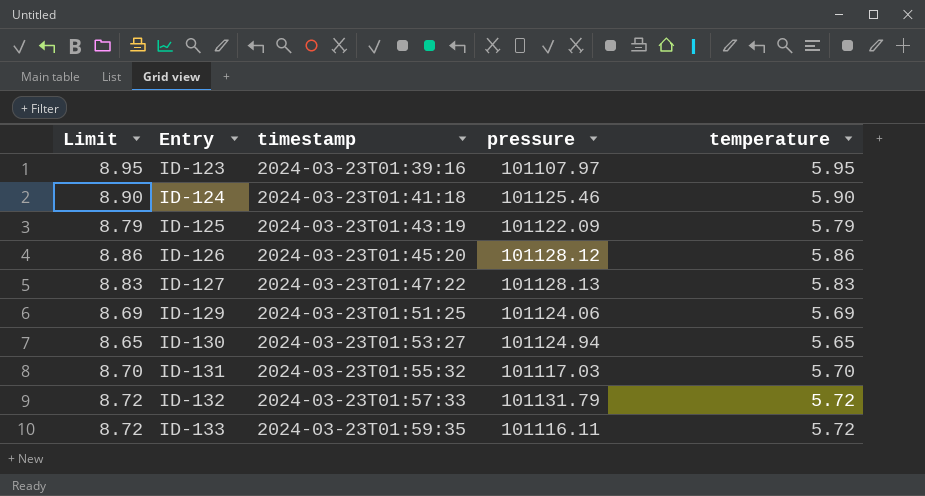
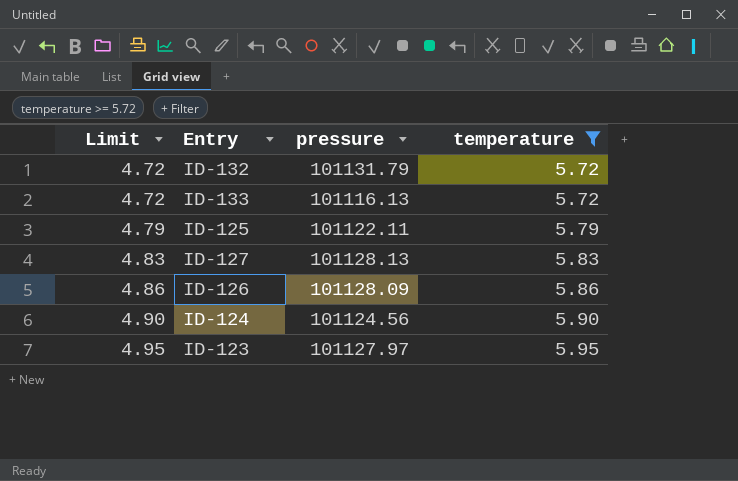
filter: none -> temperature >= 5.72
row order: Entry ascending -> Limit ascending
column timestamp | position: 3 -> none
column Limit | formula: [temperature] + 3 -> [temperature] - 1
ID-133 | pressure: 101116.11 -> 101116.13
ID-125 | pressure: 101122.09 -> 101122.11
ID-126 | pressure: 101128.12 -> 101128.09
ID-124 | pressure: 101125.46 -> 101124.56
ID-123 | pressure: 101107.97 -> 101127.97

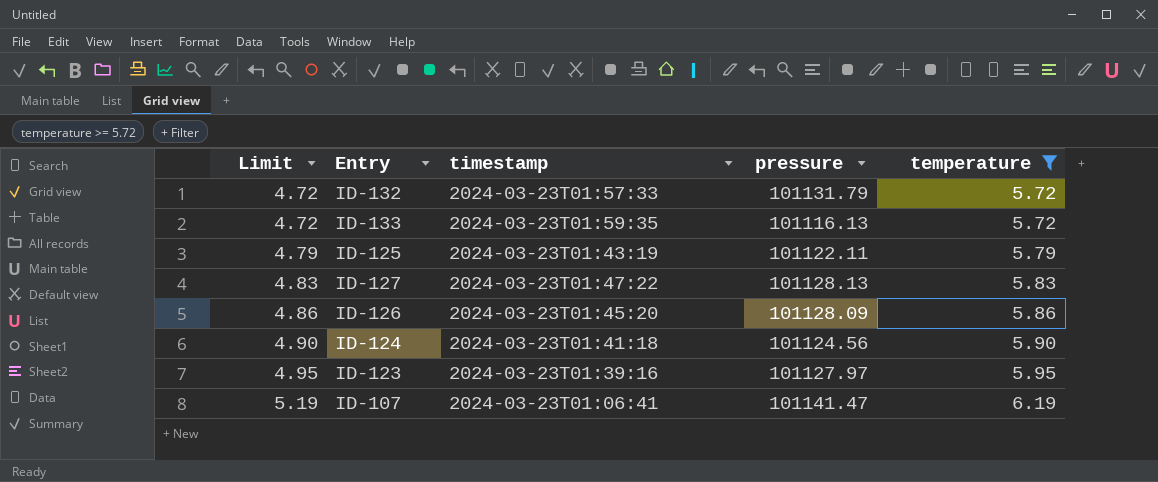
column timestamp | position: none -> 3
row ID-107: none -> 5.19 | 2024-03-23T01:06:41 | 101141.47 | 6.19

